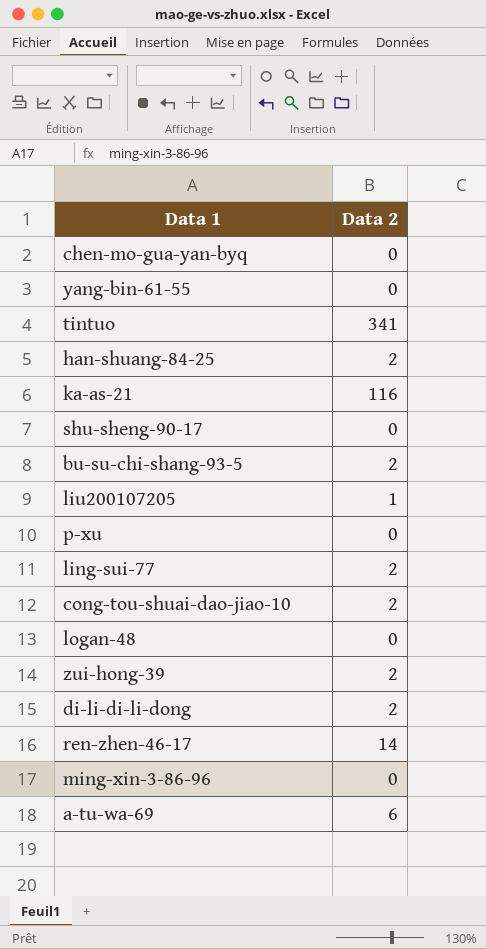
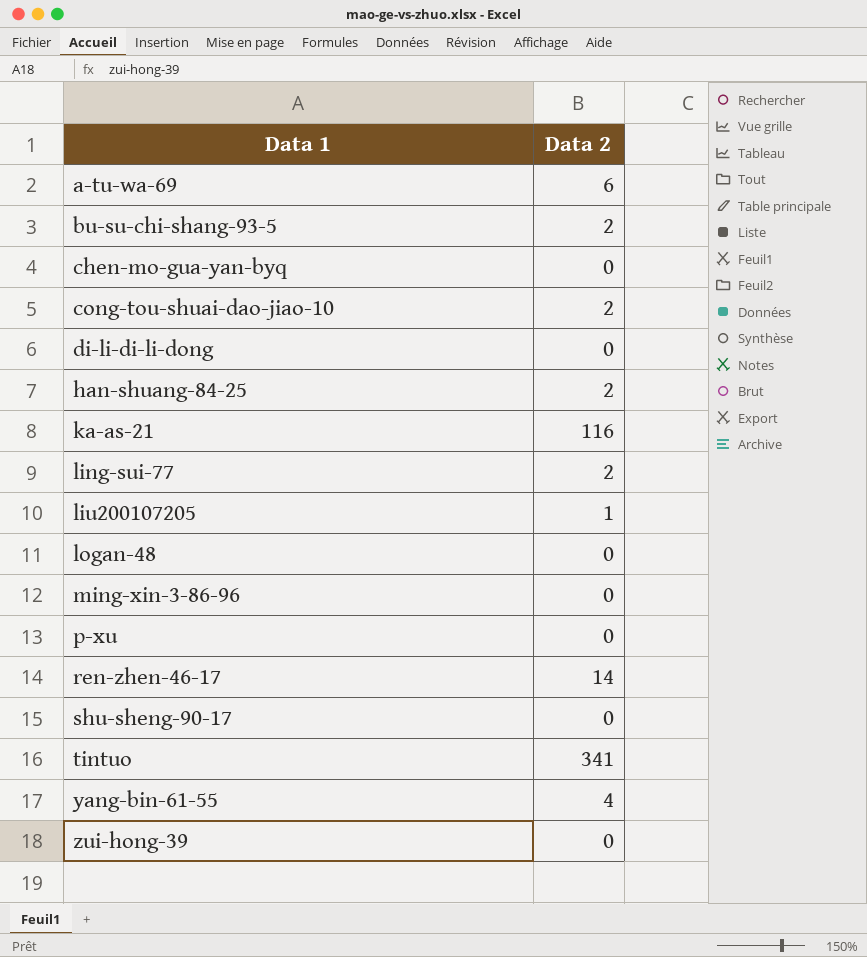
row order: none -> Data 1 ascending
di-li-di-li-dong | Data 2: 2 -> 0
yang-bin-61-55 | Data 2: 0 -> 4
zui-hong-39 | Data 2: 2 -> 0

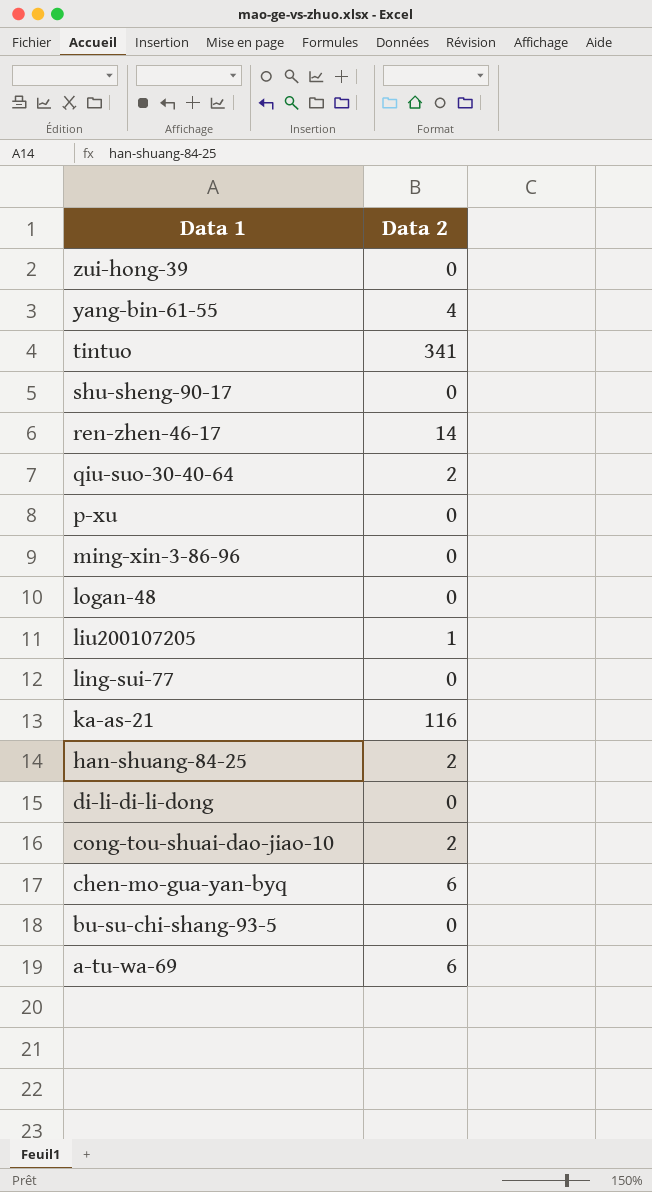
row order: Data 1 ascending -> Data 1 descending
row qiu-suo-30-40-64: none -> 2
ling-sui-77 | Data 2: 2 -> 0
chen-mo-gua-yan-byq | Data 2: 0 -> 6
bu-su-chi-shang-93-5 | Data 2: 2 -> 0

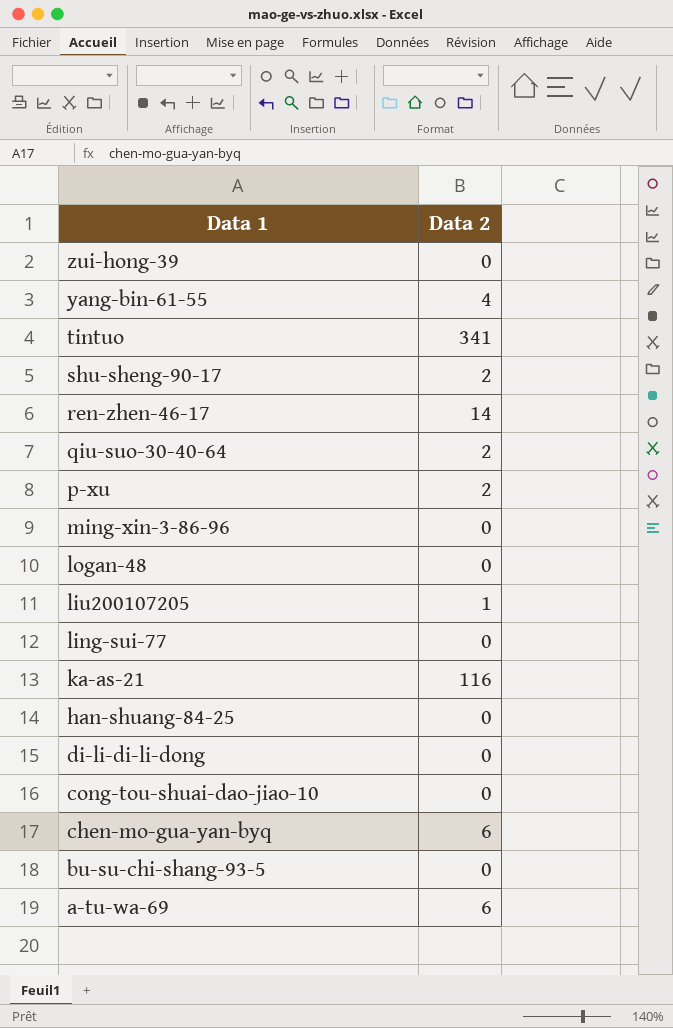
shu-sheng-90-17 | Data 2: 0 -> 2
p-xu | Data 2: 0 -> 2
han-shuang-84-25 | Data 2: 2 -> 0
cong-tou-shuai-dao-jiao-10 | Data 2: 2 -> 0

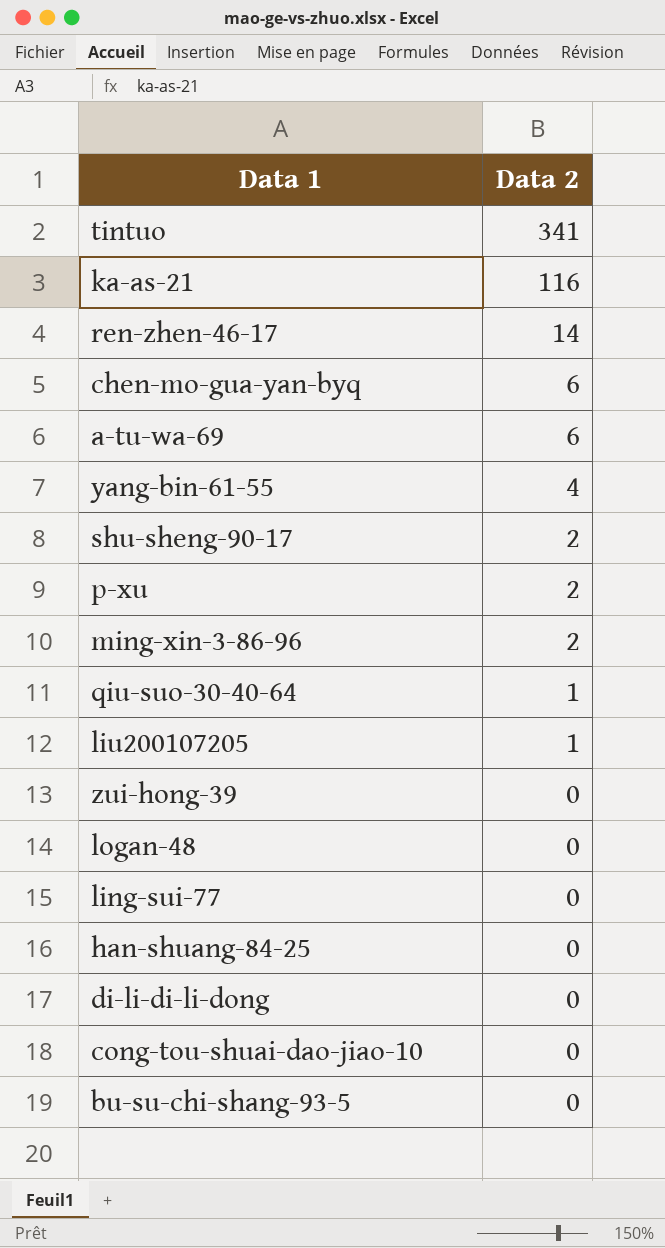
row order: Data 1 descending -> Data 2 descending
ming-xin-3-86-96 | Data 2: 0 -> 2
qiu-suo-30-40-64 | Data 2: 2 -> 1

